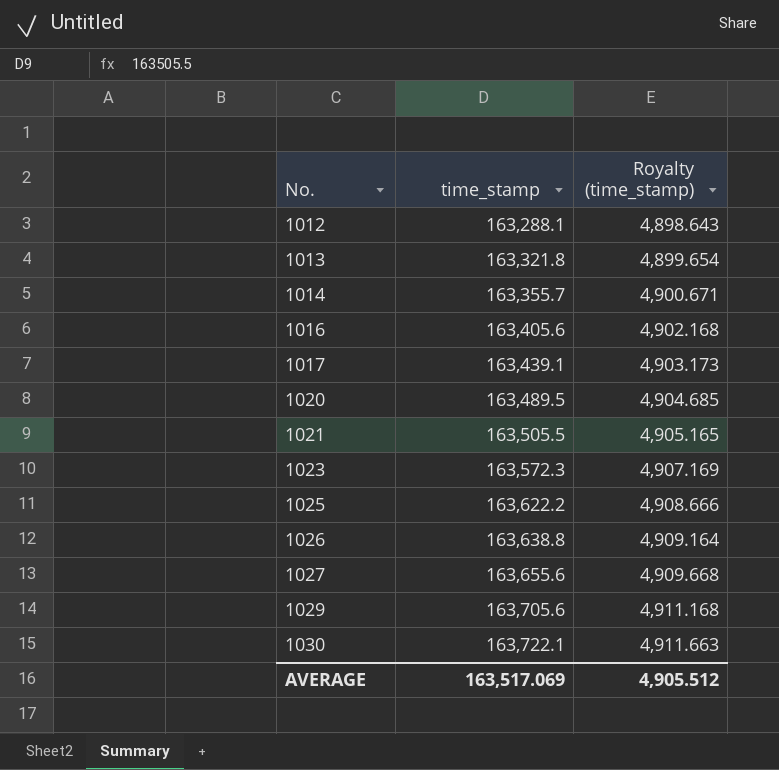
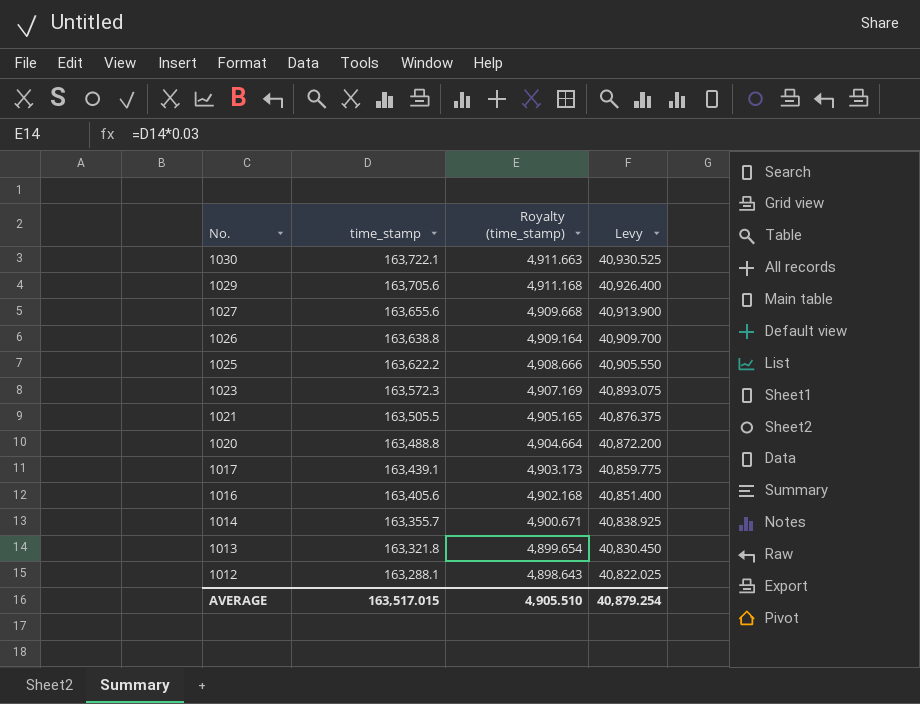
row order: No. ascending -> No. descending
column Levy | formula: none -> [time_stamp] * 0.25
1020 | time_stamp: 163,489.5 -> 163,488.8
1020 | Royalty (time_stamp): 4,904.685 -> 4,904.664
AVERAGE | time_stamp: 163,517.069 -> 163,517.015
AVERAGE | Royalty (time_stamp): 4,905.512 -> 4,905.510

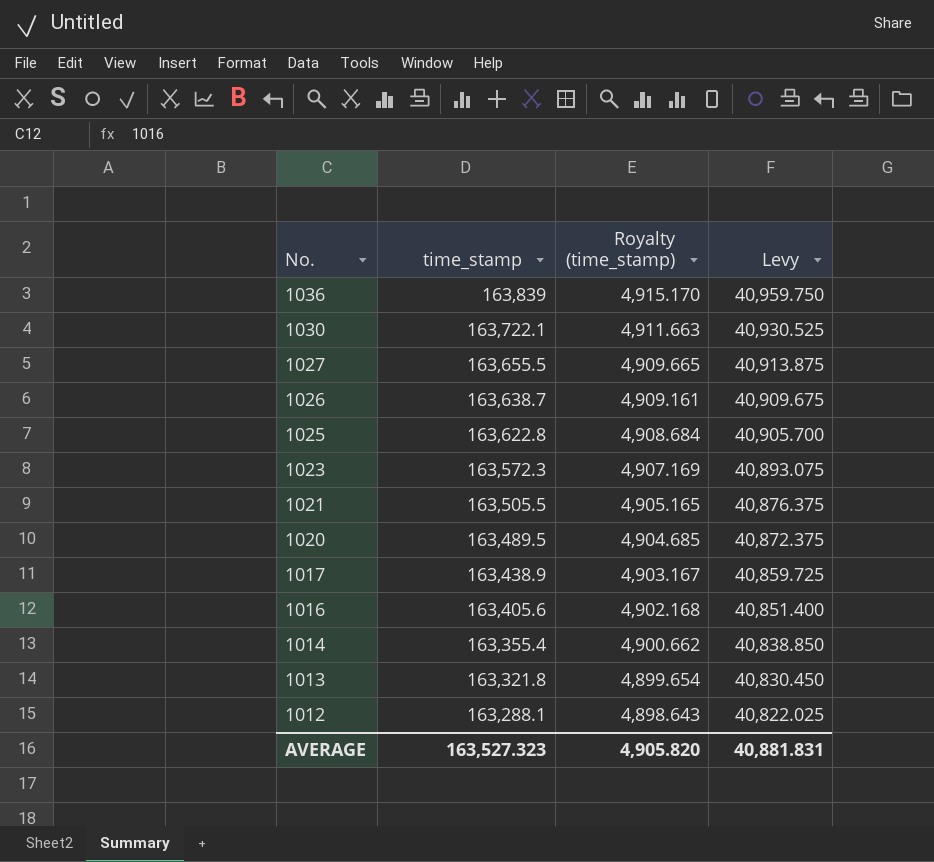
row 1029: 163,705.6 | 4,911.168 | 40,926.400 -> none
row 1036: none -> 163,839 | 4,915.170 | 40,959.750
1027 | time_stamp: 163,655.6 -> 163,655.5
1027 | Royalty (time_stamp): 4,909.668 -> 4,909.665
1027 | Levy: 40,913.900 -> 40,913.875
1026 | time_stamp: 163,638.8 -> 163,638.7
1026 | Royalty (time_stamp): 4,909.164 -> 4,909.161
1026 | Levy: 40,909.700 -> 40,909.675
1025 | time_stamp: 163,622.2 -> 163,622.8
1025 | Royalty (time_stamp): 4,908.666 -> 4,908.684
1025 | Levy: 40,905.550 -> 40,905.700
1020 | time_stamp: 163,488.8 -> 163,489.5
1020 | Royalty (time_stamp): 4,904.664 -> 4,904.685
1020 | Levy: 40,872.200 -> 40,872.375
1017 | time_stamp: 163,439.1 -> 163,438.9
1017 | Royalty (time_stamp): 4,903.173 -> 4,903.167
1017 | Levy: 40,859.775 -> 40,859.725
1014 | time_stamp: 163,355.7 -> 163,355.4
1014 | Royalty (time_stamp): 4,900.671 -> 4,900.662
1014 | Levy: 40,838.925 -> 40,838.850
AVERAGE | time_stamp: 163,517.015 -> 163,527.323
AVERAGE | Royalty (time_stamp): 4,905.510 -> 4,905.820
AVERAGE | Levy: 40,879.254 -> 40,881.831

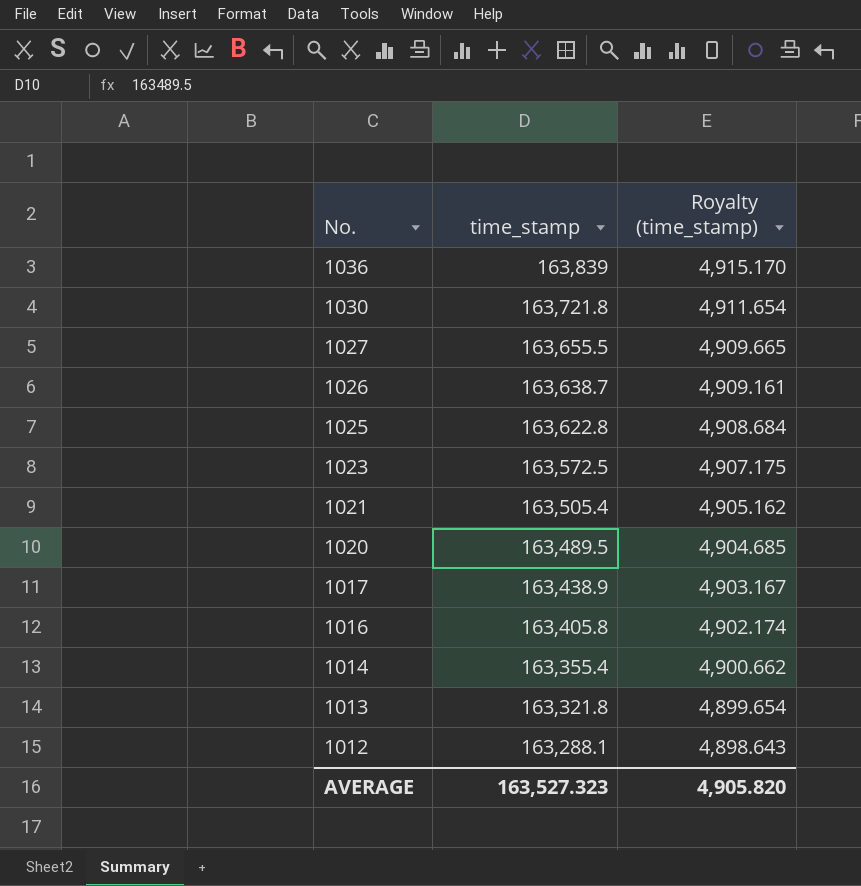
column Levy | formula: [time_stamp] * 0.25 -> none
1030 | time_stamp: 163,722.1 -> 163,721.8
1030 | Royalty (time_stamp): 4,911.663 -> 4,911.654
1023 | time_stamp: 163,572.3 -> 163,572.5
1023 | Royalty (time_stamp): 4,907.169 -> 4,907.175
1021 | time_stamp: 163,505.5 -> 163,505.4
1021 | Royalty (time_stamp): 4,905.165 -> 4,905.162
1016 | time_stamp: 163,405.6 -> 163,405.8
1016 | Royalty (time_stamp): 4,902.168 -> 4,902.174

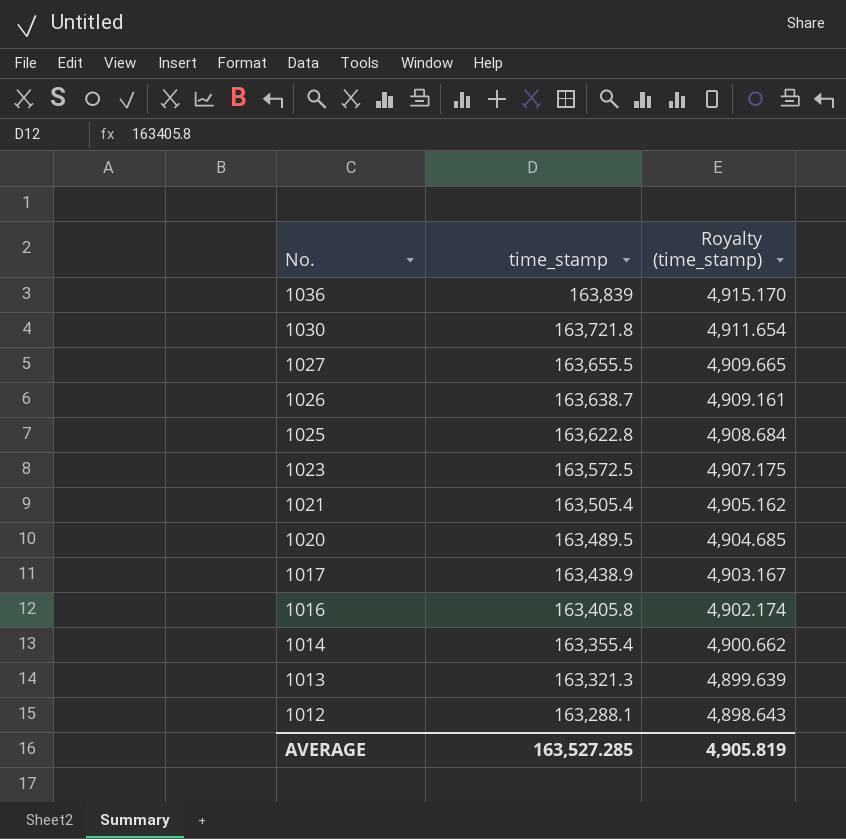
1013 | time_stamp: 163,321.8 -> 163,321.3
1013 | Royalty (time_stamp): 4,899.654 -> 4,899.639
AVERAGE | time_stamp: 163,527.323 -> 163,527.285
AVERAGE | Royalty (time_stamp): 4,905.820 -> 4,905.819

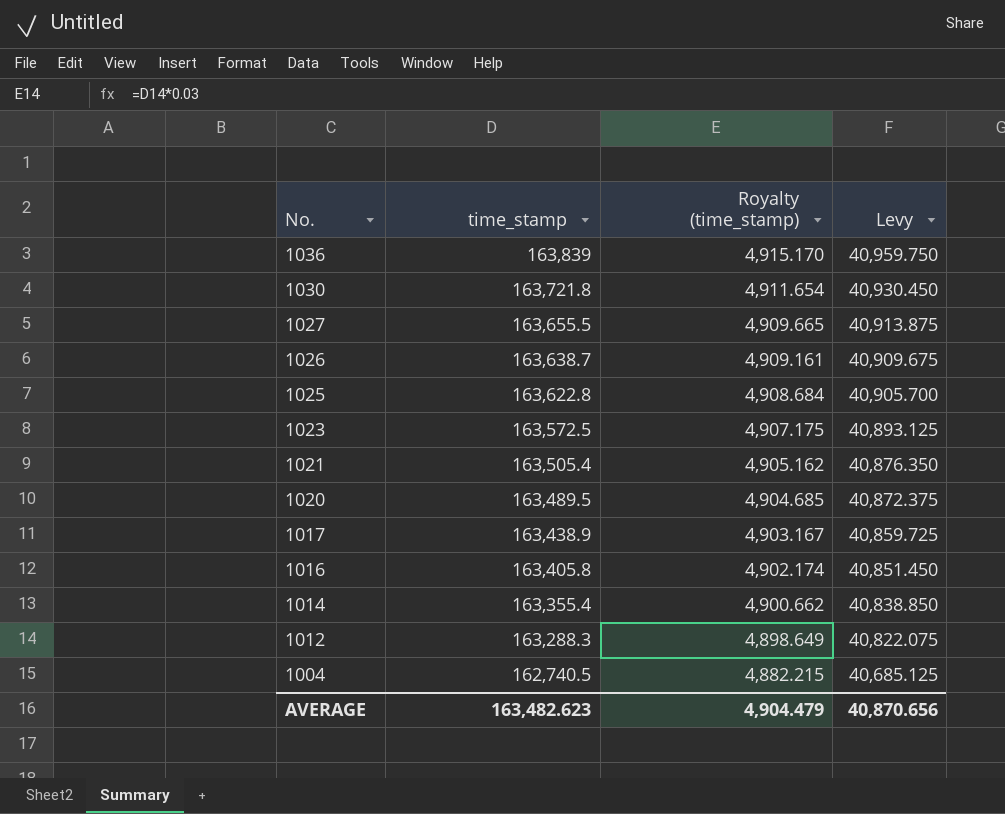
column Levy | formula: none -> [time_stamp] * 0.25
row 1013: 163,321.3 | 4,899.639 -> none
1012 | time_stamp: 163,288.1 -> 163,288.3
1012 | Royalty (time_stamp): 4,898.643 -> 4,898.649
row 1004: none -> 162,740.5 | 4,882.215 | 40,685.125
AVERAGE | time_stamp: 163,527.285 -> 163,482.623
AVERAGE | Royalty (time_stamp): 4,905.819 -> 4,904.479

